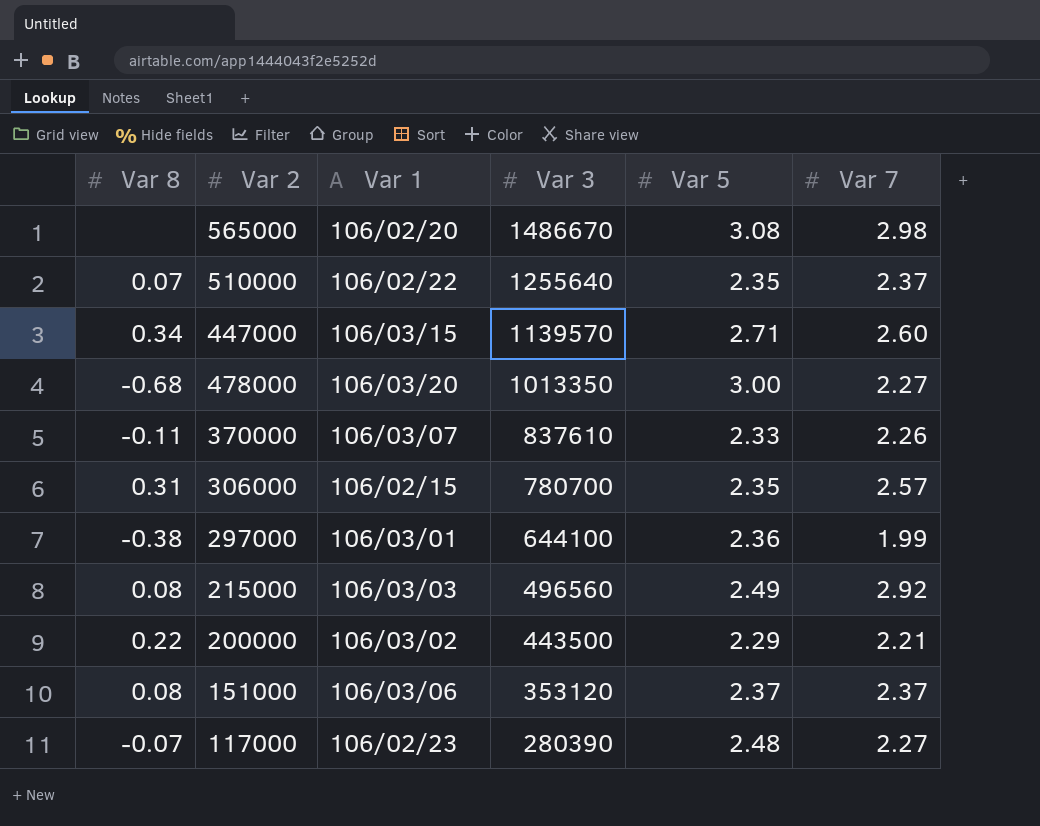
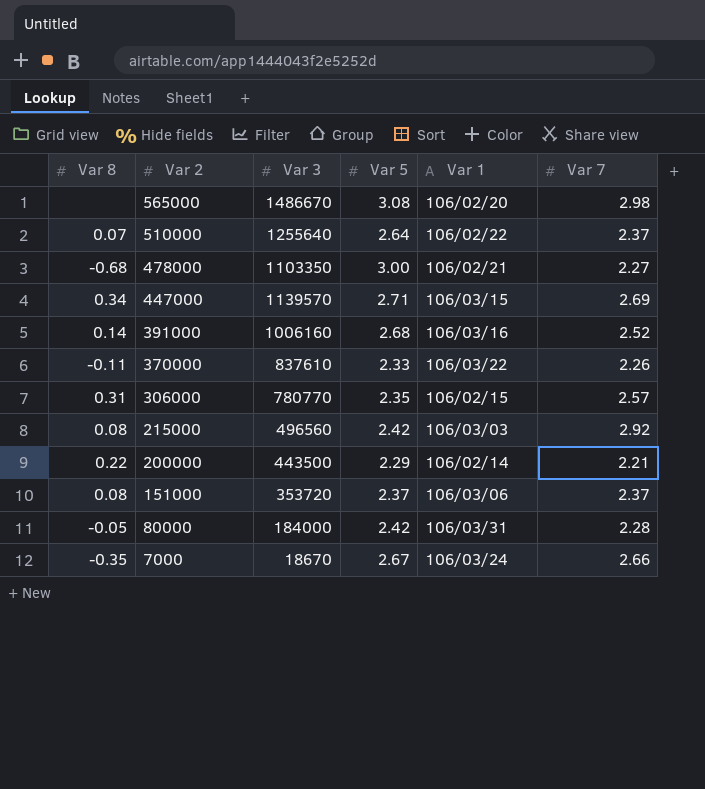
row order: Var 3 descending -> Var 2 descending
column Var 1 | position: 3 -> 5
row 297000: -0.38 | 106/03/01 | 644100 | 2.36 | 1.99 -> none
row 117000: -0.07 | 106/02/23 | 280390 | 2.48 | 2.27 -> none
510000 | Var 5: 2.35 -> 2.64
478000 | Var 3: 1013350 -> 1103350
478000 | Var 1: 106/03/20 -> 106/02/21
447000 | Var 7: 2.60 -> 2.69
row 391000: none -> 0.14 | 1006160 | 2.68 | 106/03/16 | 2.52
370000 | Var 1: 106/03/07 -> 106/03/22
306000 | Var 3: 780700 -> 780770
215000 | Var 5: 2.49 -> 2.42
200000 | Var 1: 106/03/02 -> 106/02/14
151000 | Var 3: 353120 -> 353720
row 80000: none -> -0.05 | 184000 | 2.42 | 106/03/31 | 2.28
row 7000: none -> -0.35 | 18670 | 2.67 | 106/03/24 | 2.66

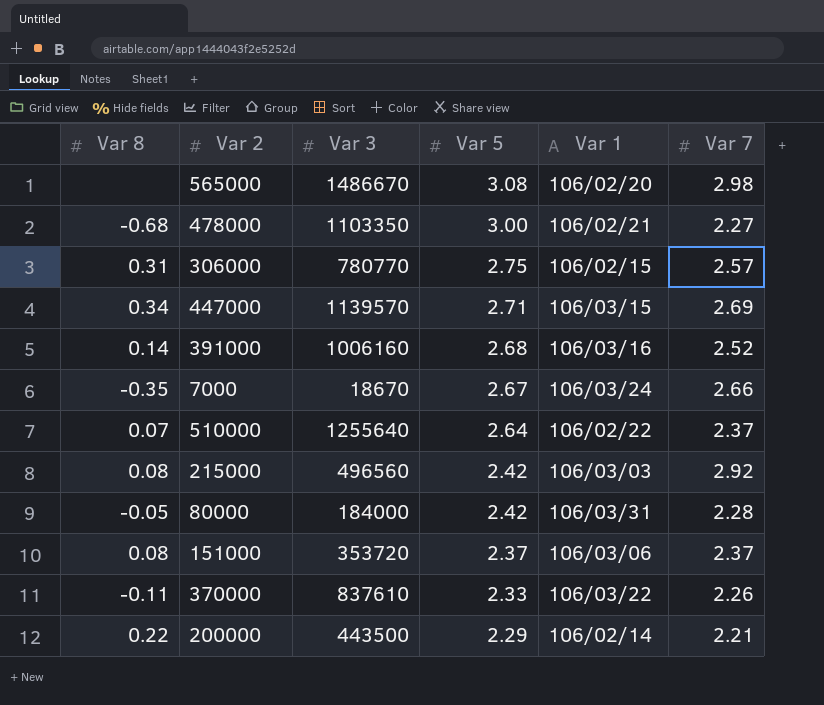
row order: Var 2 descending -> Var 5 descending
306000 | Var 5: 2.35 -> 2.75

